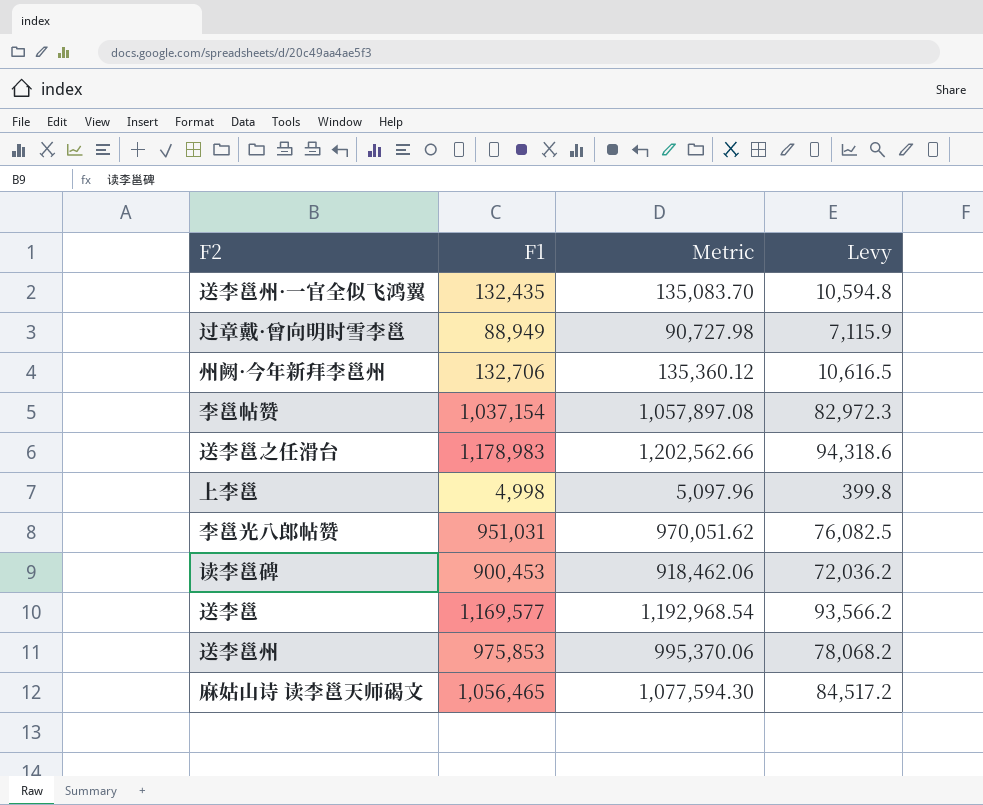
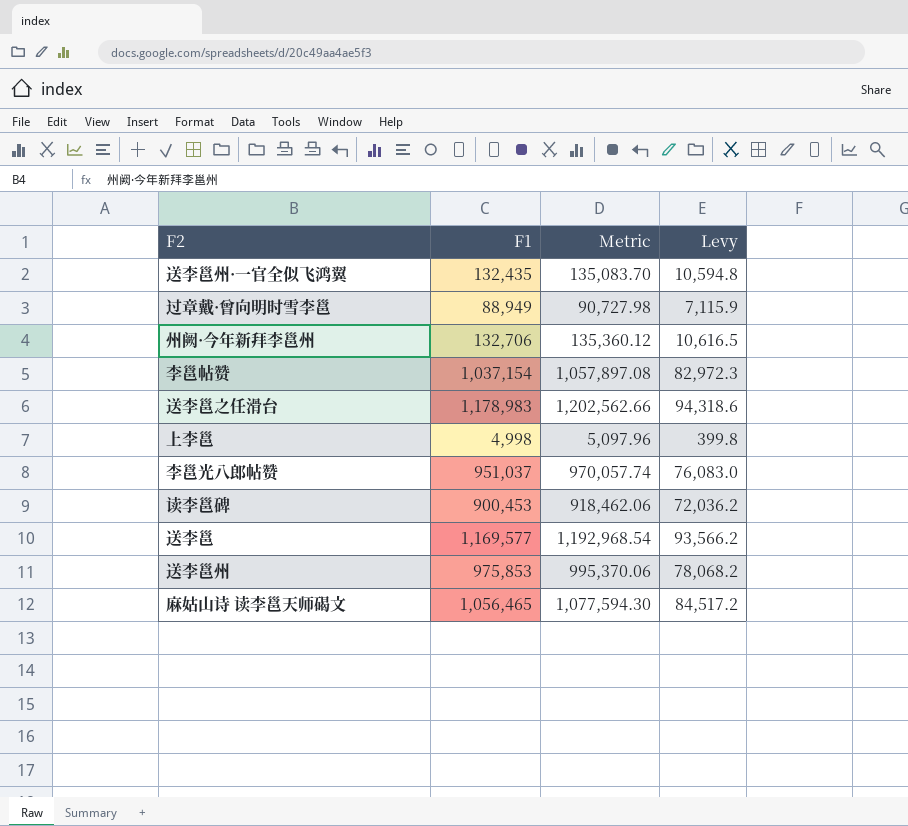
李邕光八郎帖赞 | F1: 951,031 -> 951,037
李邕光八郎帖赞 | Metric: 970,051.62 -> 970,057.74
李邕光八郎帖赞 | Levy: 76,082.5 -> 76,083.0

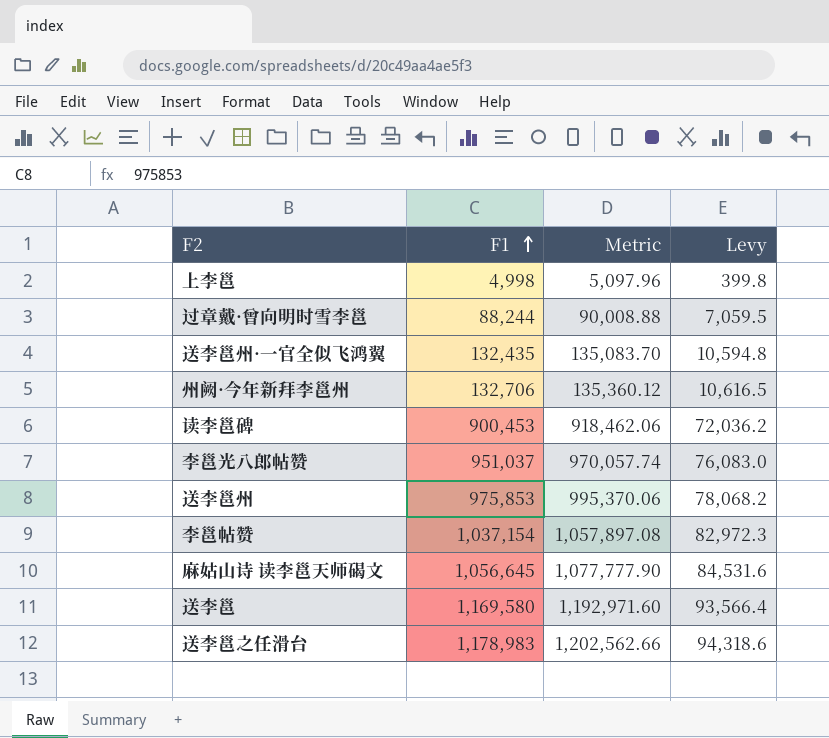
row order: none -> F1 ascending
过章戴·曾向明时雪李邕 | F1: 88,949 -> 88,244
过章戴·曾向明时雪李邕 | Metric: 90,727.98 -> 90,008.88
过章戴·曾向明时雪李邕 | Levy: 7,115.9 -> 7,059.5
麻姑山诗 读李邕天师碣文 | F1: 1,056,465 -> 1,056,645
麻姑山诗 读李邕天师碣文 | Metric: 1,077,594.30 -> 1,077,777.90
麻姑山诗 读李邕天师碣文 | Levy: 84,517.2 -> 84,531.6
送李邕 | F1: 1,169,577 -> 1,169,580
送李邕 | Metric: 1,192,968.54 -> 1,192,971.60
送李邕 | Levy: 93,566.2 -> 93,566.4

